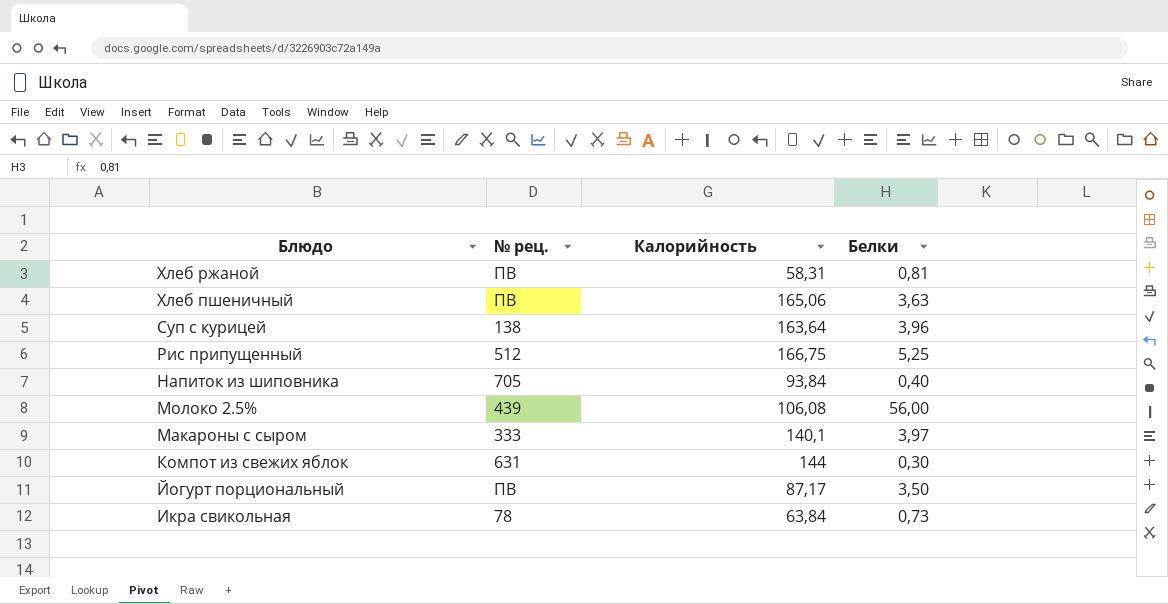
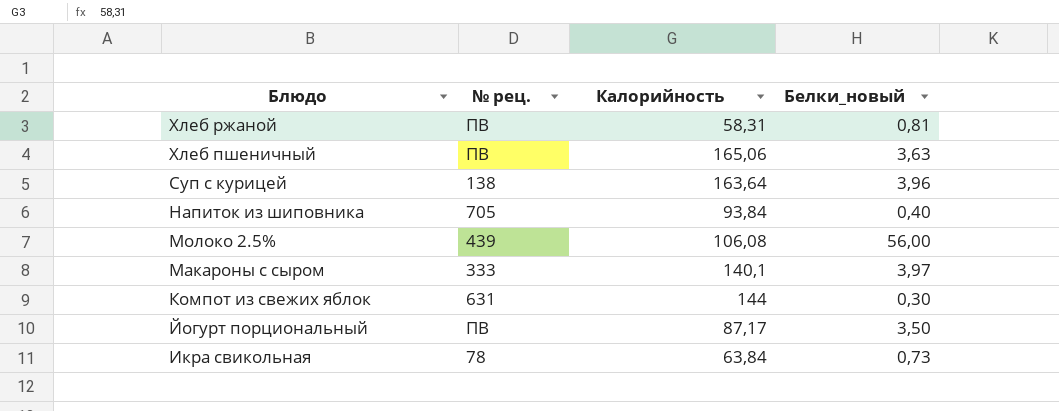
column name: Белки -> Белки_новый
row Рис припущенный: 512 | 166,75 | 5,25 -> none

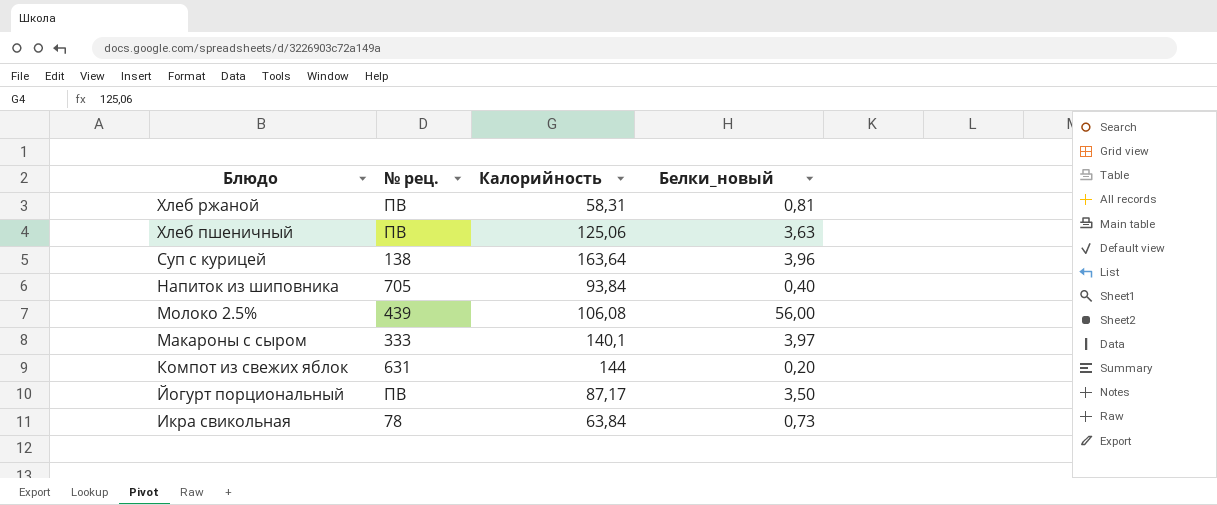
Хлеб пшеничный | Калорийность: 165,06 -> 125,06
Компот из свежих яблок | Белки_новый: 0,30 -> 0,20

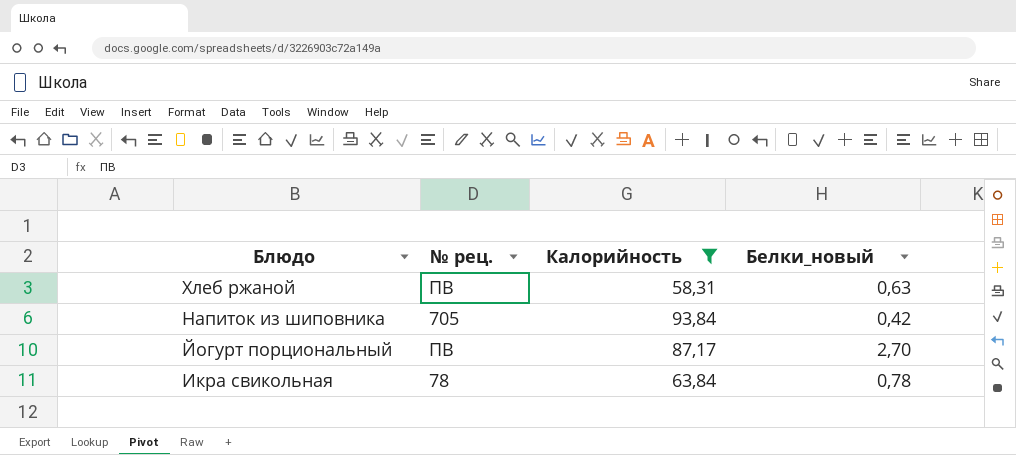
filter: none -> Калорийность <= 93,84
Хлеб ржаной | Белки_новый: 0,81 -> 0,63
Напиток из шиповника | Белки_новый: 0,40 -> 0,42
Йогурт порциональный | Белки_новый: 3,50 -> 2,70
Икра свикольная | Белки_новый: 0,73 -> 0,78

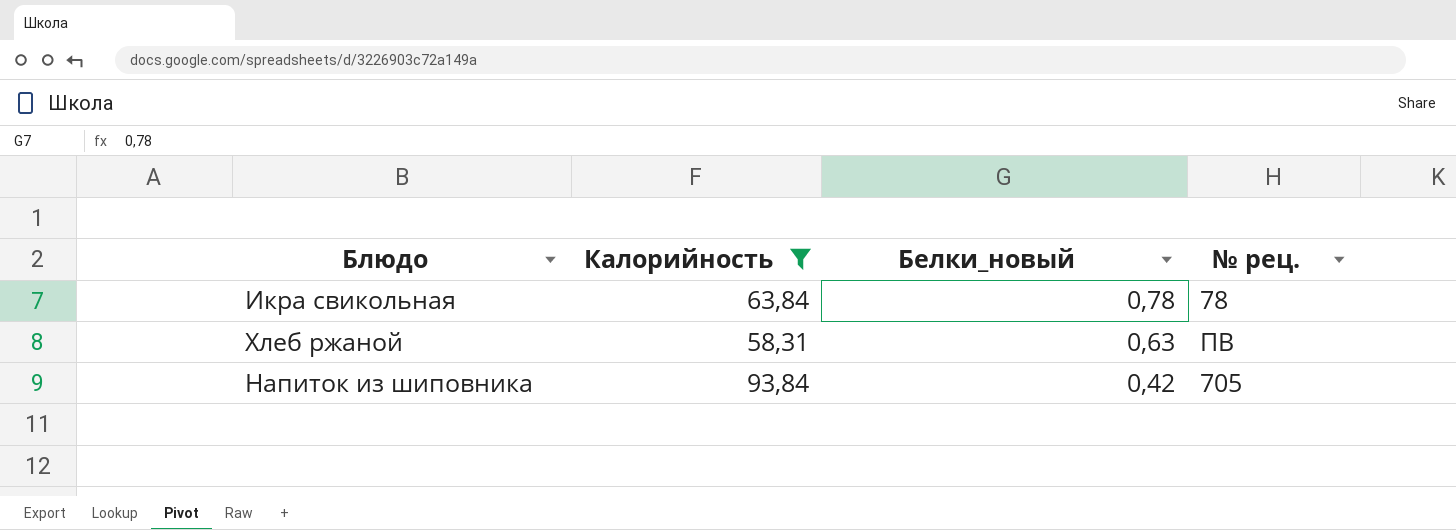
row order: Блюдо descending -> Белки_новый descending
column № рец. | position: 2 -> 4
row Йогурт порциональный: ПВ | 87,17 | 2,70 -> none

